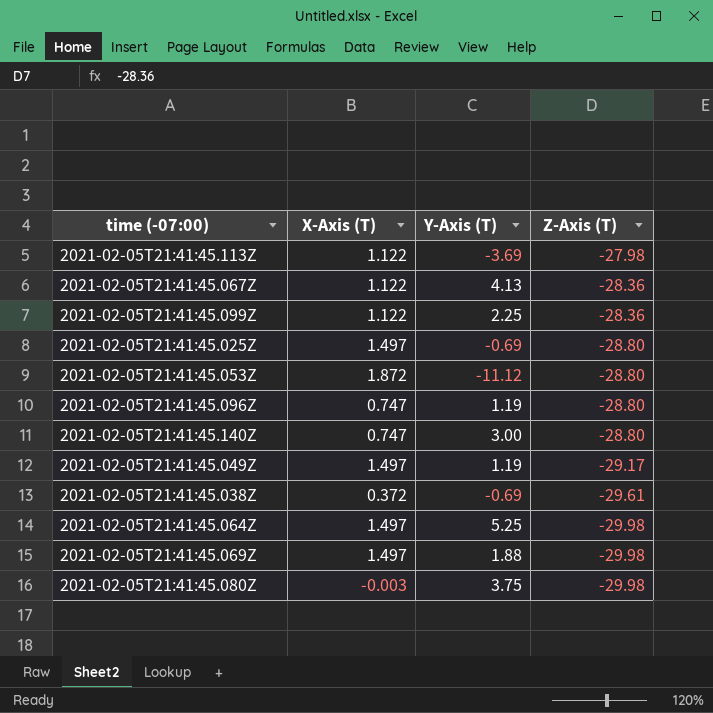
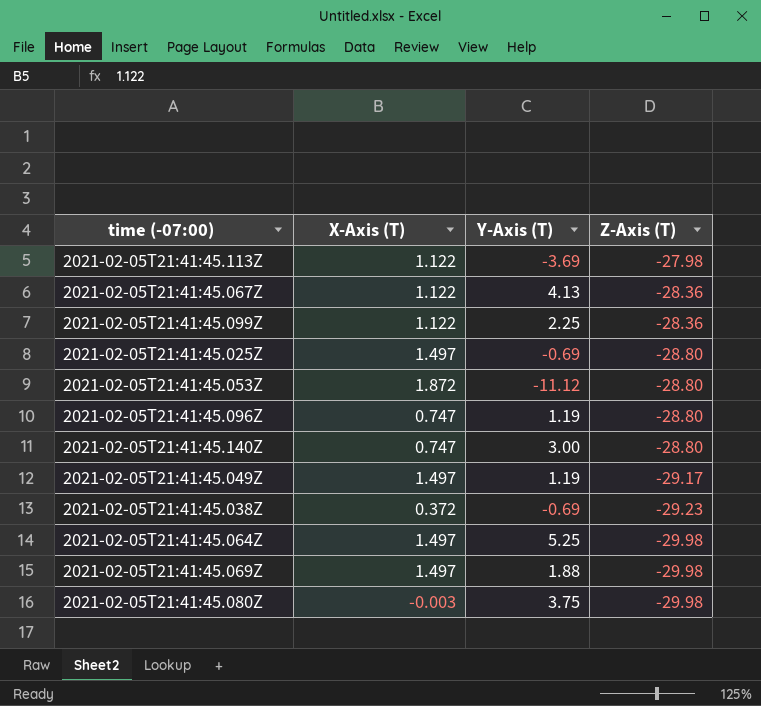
2021-02-05T21:41:45.038Z | Z-Axis (T): -29.61 -> -29.23

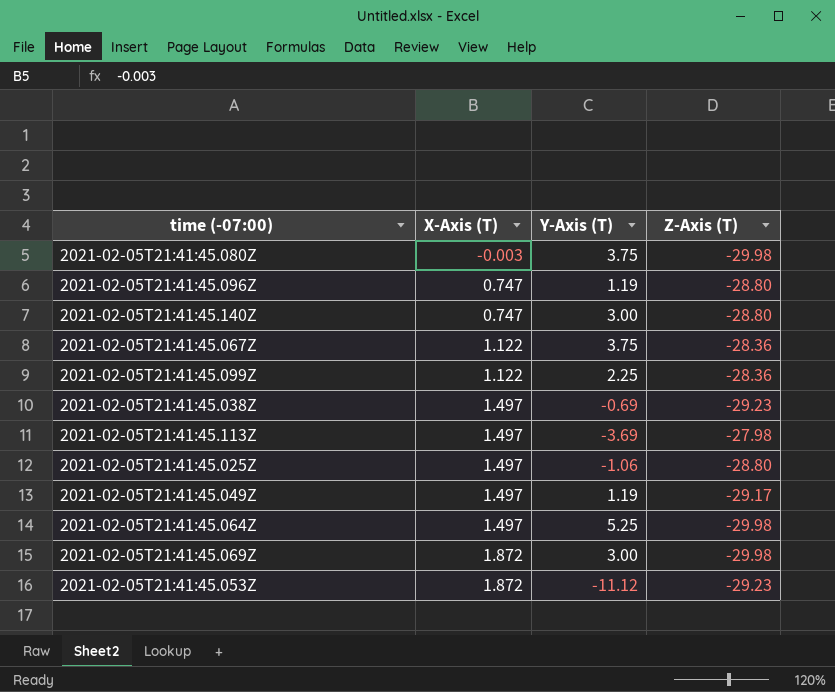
row order: Z-Axis (T) descending -> X-Axis (T) ascending
2021-02-05T21:41:45.067Z | Y-Axis (T): 4.13 -> 3.75
2021-02-05T21:41:45.038Z | X-Axis (T): 0.372 -> 1.497
2021-02-05T21:41:45.113Z | X-Axis (T): 1.122 -> 1.497
2021-02-05T21:41:45.025Z | Y-Axis (T): -0.69 -> -1.06
2021-02-05T21:41:45.069Z | X-Axis (T): 1.497 -> 1.872
2021-02-05T21:41:45.069Z | Y-Axis (T): 1.88 -> 3.00
2021-02-05T21:41:45.053Z | Z-Axis (T): -28.80 -> -29.23

